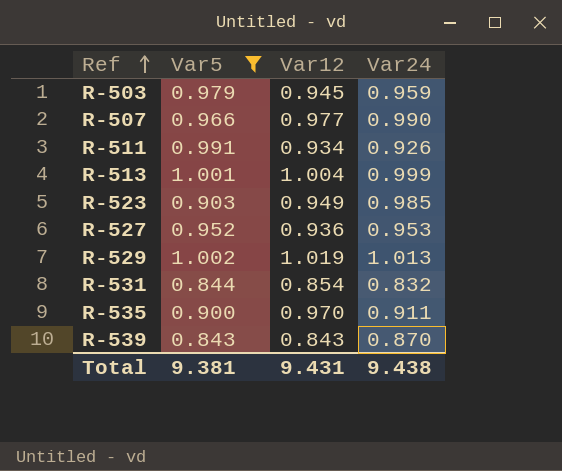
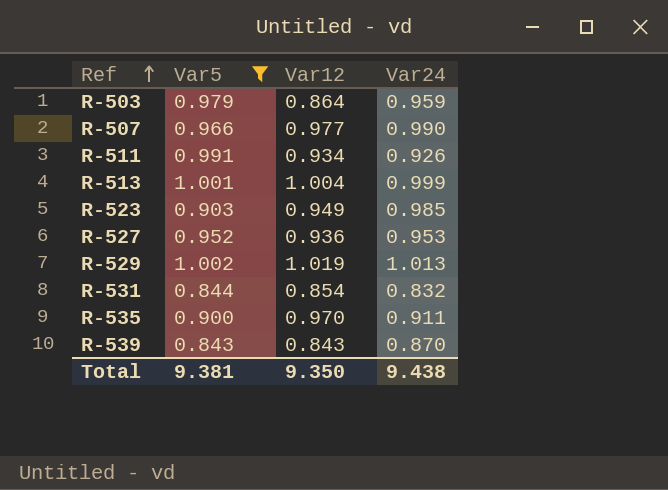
R-503 | Var12: 0.945 -> 0.864
Total | Var12: 9.431 -> 9.350

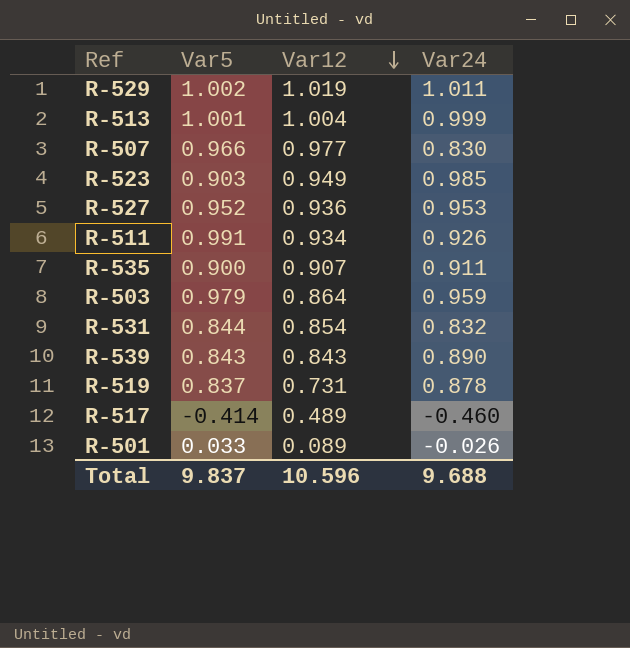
filter: Var5 >= 0.843 -> none
row order: Ref ascending -> Var12 descending
R-529 | Var24: 1.013 -> 1.011
R-507 | Var24: 0.990 -> 0.830
R-535 | Var12: 0.970 -> 0.907
R-539 | Var24: 0.870 -> 0.890
Total | Var5: 9.381 -> 9.837
Total | Var12: 9.350 -> 10.596
Total | Var24: 9.438 -> 9.688

